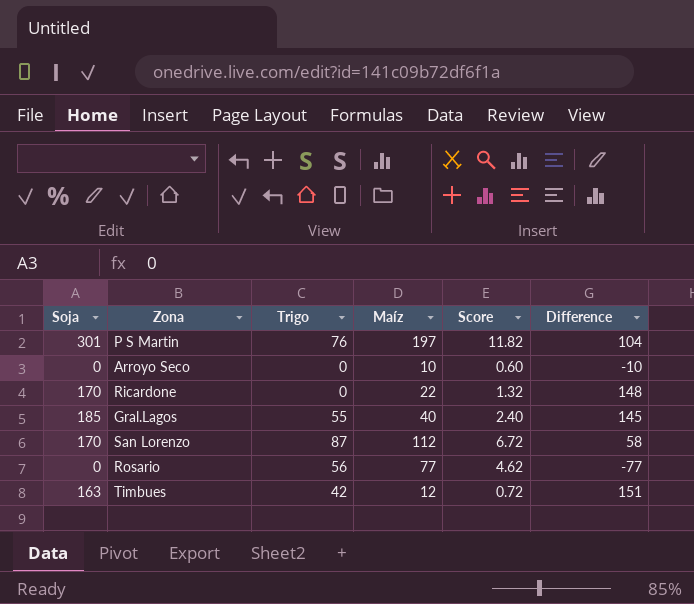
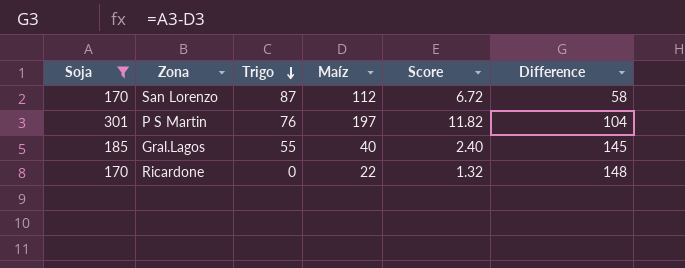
filter: none -> Soja >= 170
row order: none -> Trigo descending

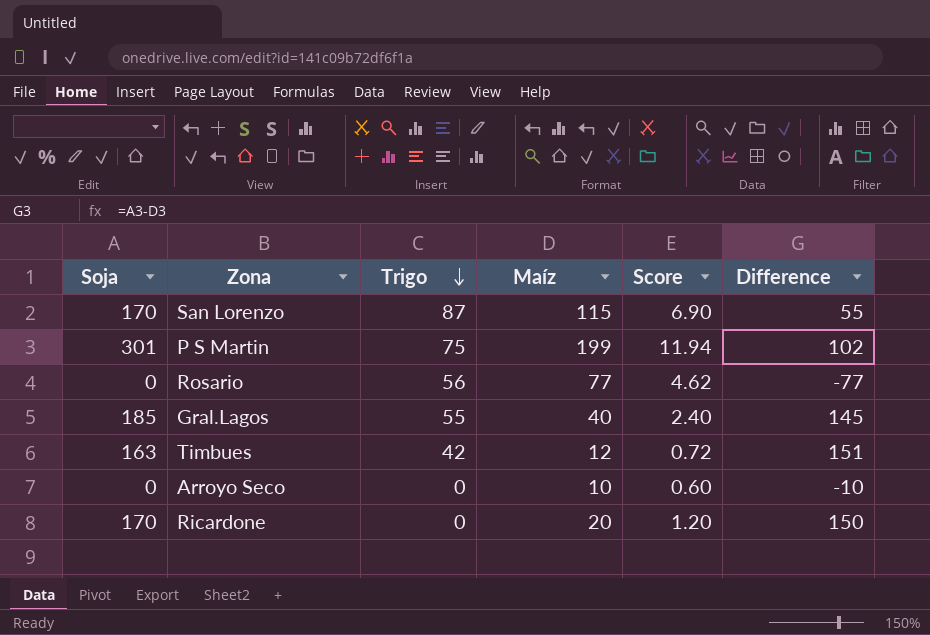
filter: Soja >= 170 -> none
San Lorenzo | Maíz: 112 -> 115
San Lorenzo | Score: 6.72 -> 6.90
San Lorenzo | Difference: 58 -> 55
P S Martin | Trigo: 76 -> 75
P S Martin | Maíz: 197 -> 199
P S Martin | Score: 11.82 -> 11.94
P S Martin | Difference: 104 -> 102
Ricardone | Maíz: 22 -> 20
Ricardone | Score: 1.32 -> 1.20
Ricardone | Difference: 148 -> 150

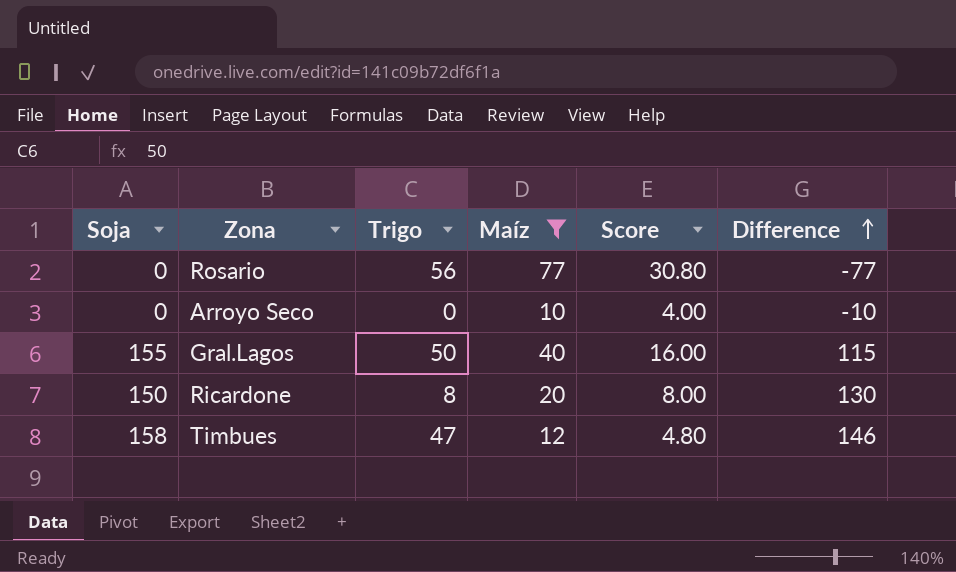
filter: none -> Maíz <= 77
row order: Trigo descending -> Difference ascending
column Score | formula: [Maíz] * 0.06 -> [Maíz] * 0.4
Gral.Lagos | Soja: 185 -> 155
Gral.Lagos | Trigo: 55 -> 50
Gral.Lagos | Difference: 145 -> 115
Ricardone | Soja: 170 -> 150
Ricardone | Trigo: 0 -> 8
Ricardone | Difference: 150 -> 130
Timbues | Soja: 163 -> 158
Timbues | Trigo: 42 -> 47
Timbues | Difference: 151 -> 146

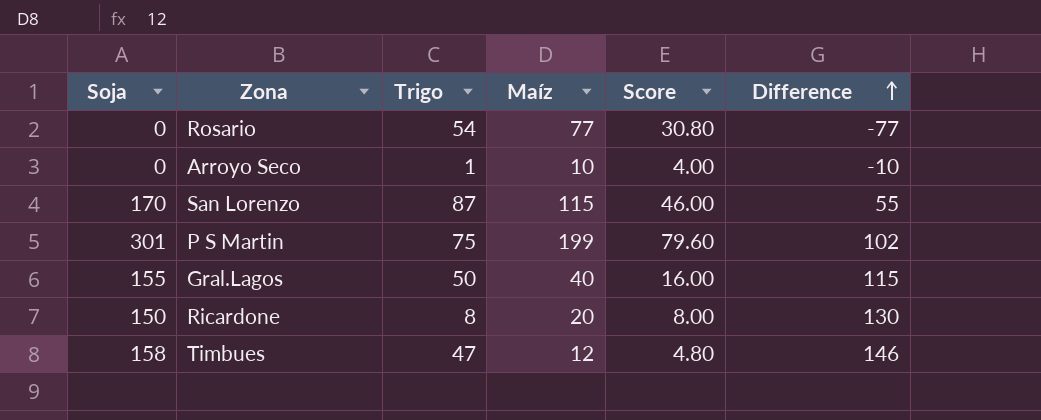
filter: Maíz <= 77 -> none
Rosario | Trigo: 56 -> 54
Arroyo Seco | Trigo: 0 -> 1

